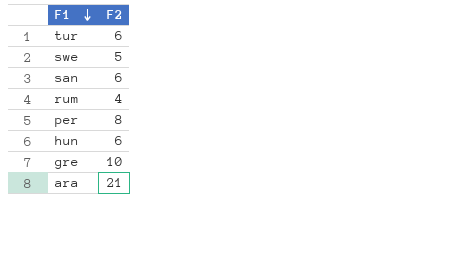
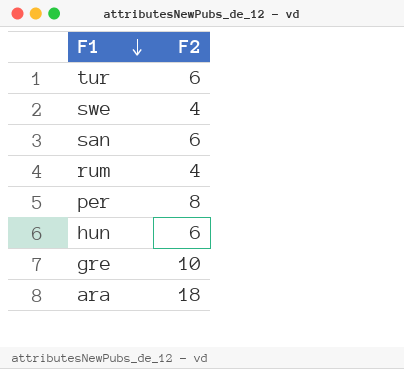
swe | F2: 5 -> 4
ara | F2: 21 -> 18

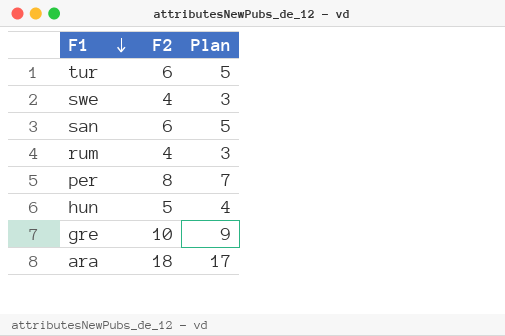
column Plan | formula: none -> [F2] - 1
hun | F2: 6 -> 5

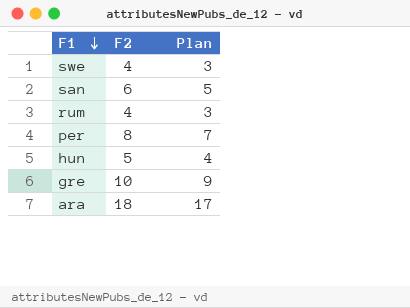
row tur: 6 | 5 -> none

